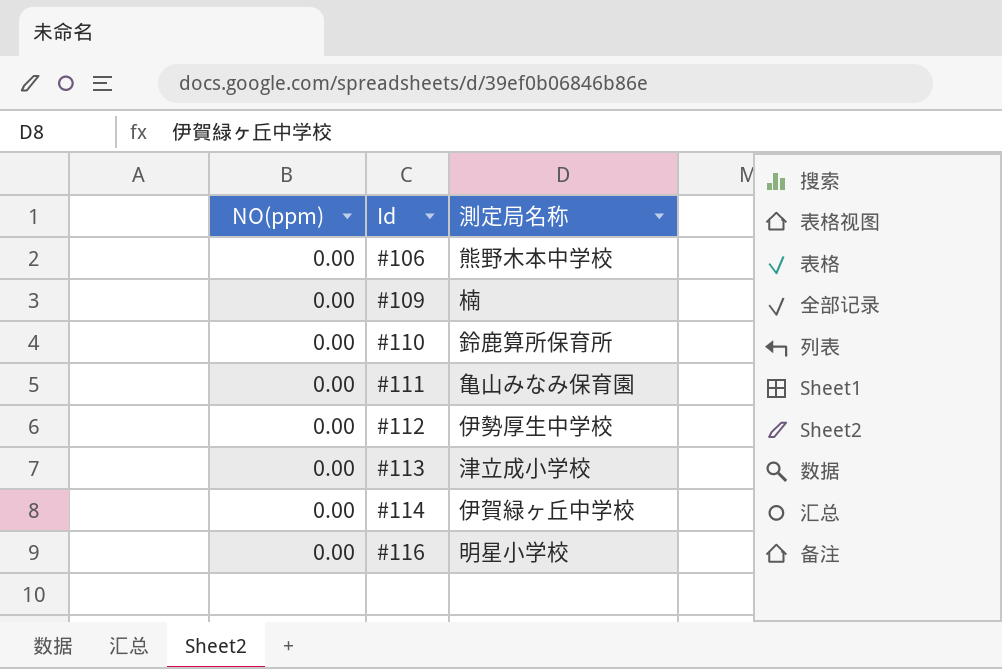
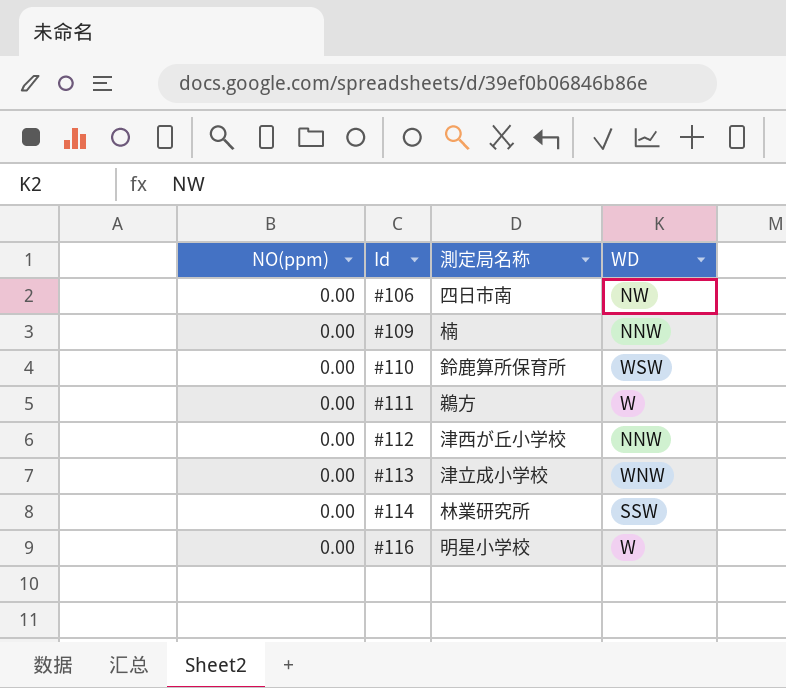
column WD | position: none -> 4
#106 | 測定局名称: 熊野木本中学校 -> 四日市南
#111 | 測定局名称: 亀山みなみ保育園 -> 鵜方
#112 | 測定局名称: 伊勢厚生中学校 -> 津西が丘小学校
#114 | 測定局名称: 伊賀緑ヶ丘中学校 -> 林業研究所

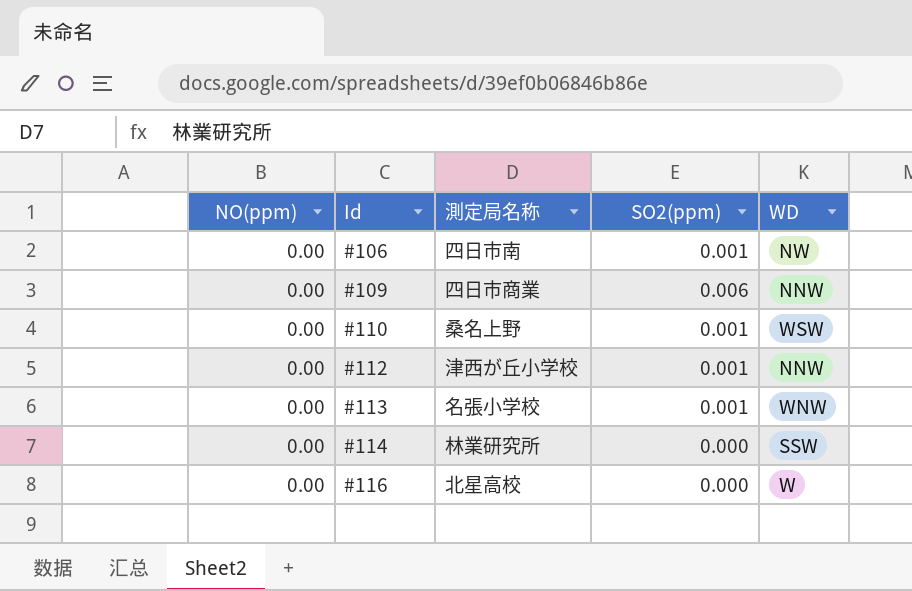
column SO2(ppm) | position: none -> 4
row #111: 0.00 | 鵜方 | W -> none
#109 | 測定局名称: 楠 -> 四日市商業
#110 | 測定局名称: 鈴鹿算所保育所 -> 桑名上野
#113 | 測定局名称: 津立成小学校 -> 名張小学校
#116 | 測定局名称: 明星小学校 -> 北星高校

